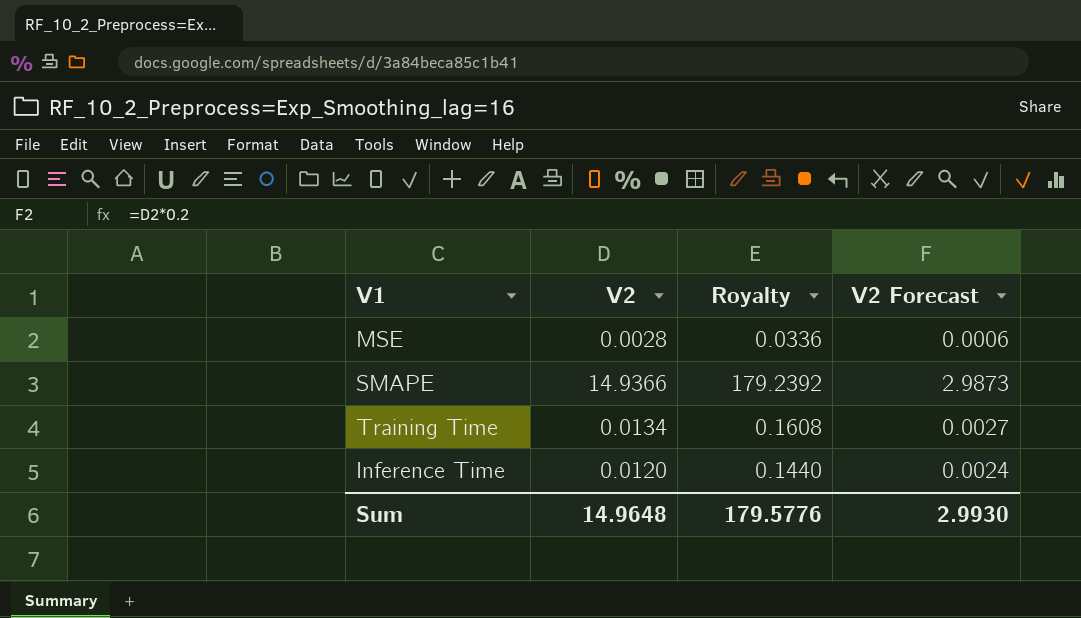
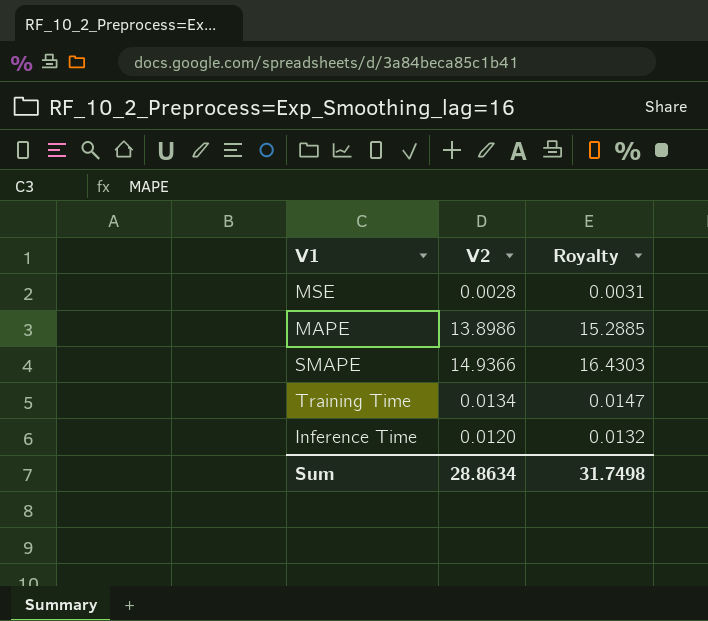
column V2 Forecast | formula: [V2] * 0.2 -> none
column Royalty | formula: [V2] * 12 -> [V2] * 1.1
row MAPE: none -> 13.8986 | 15.2885
Sum | V2: 14.9648 -> 28.8634
Sum | Royalty: 179.5776 -> 31.7498

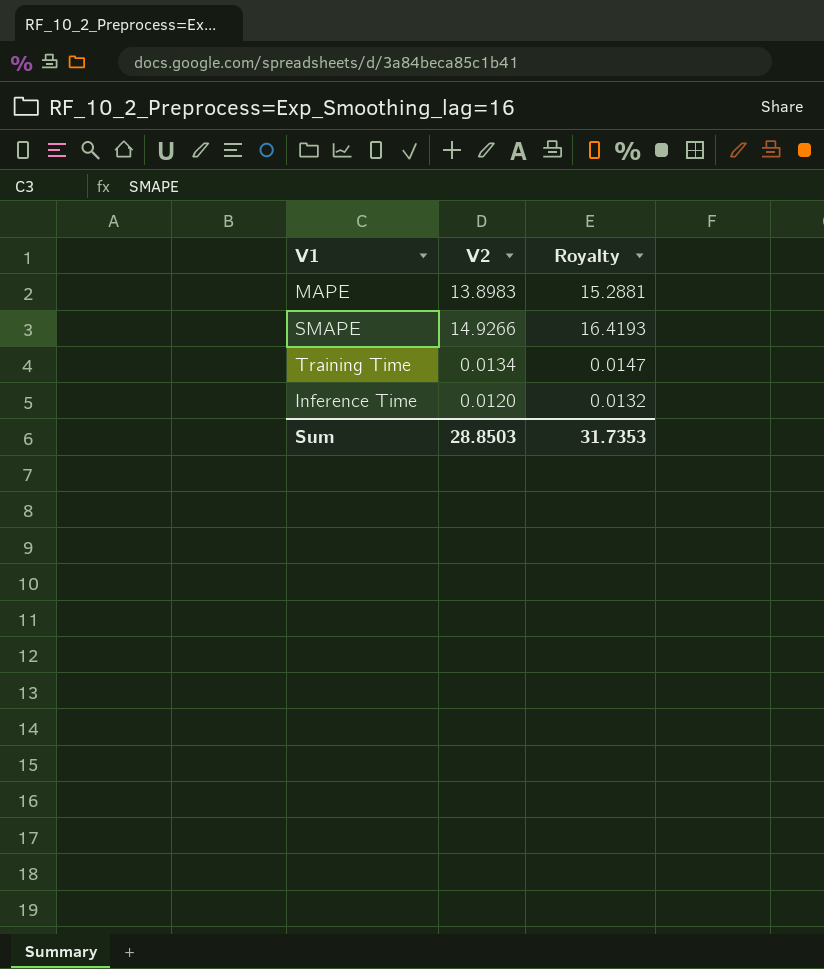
row MSE: 0.0028 | 0.0031 -> none
MAPE | V2: 13.8986 -> 13.8983
MAPE | Royalty: 15.2885 -> 15.2881
SMAPE | V2: 14.9366 -> 14.9266
SMAPE | Royalty: 16.4303 -> 16.4193
Sum | V2: 28.8634 -> 28.8503
Sum | Royalty: 31.7498 -> 31.7353

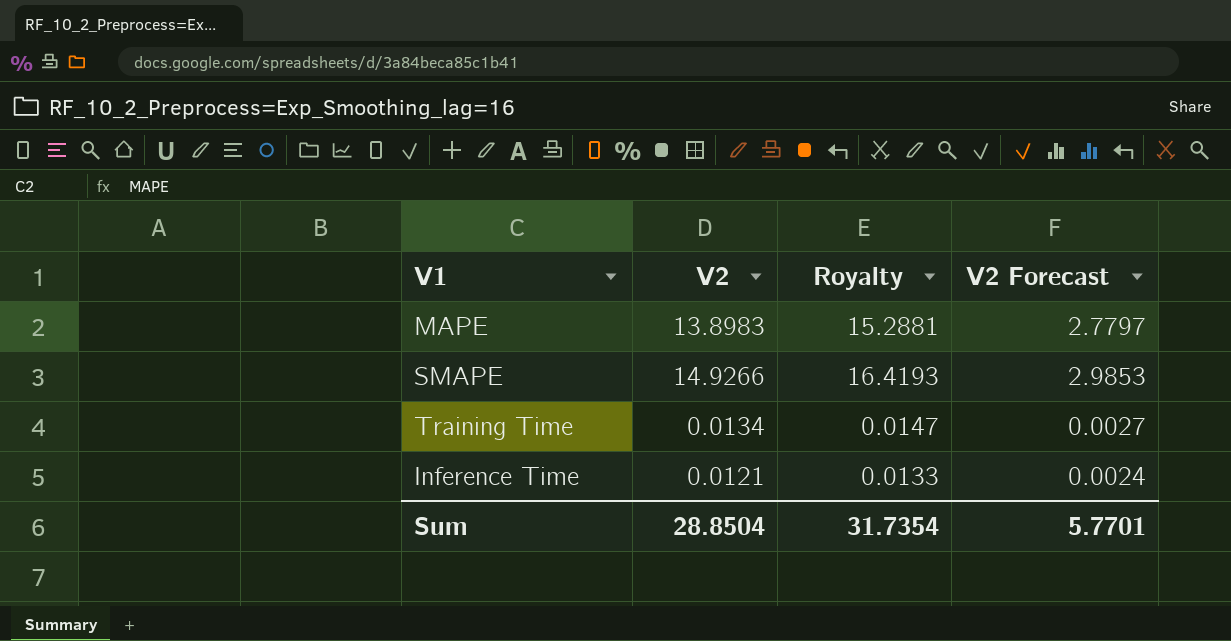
column V2 Forecast | formula: none -> [V2] * 0.2
Inference Time | V2: 0.0120 -> 0.0121
Inference Time | Royalty: 0.0132 -> 0.0133
Sum | V2: 28.8503 -> 28.8504
Sum | Royalty: 31.7353 -> 31.7354

